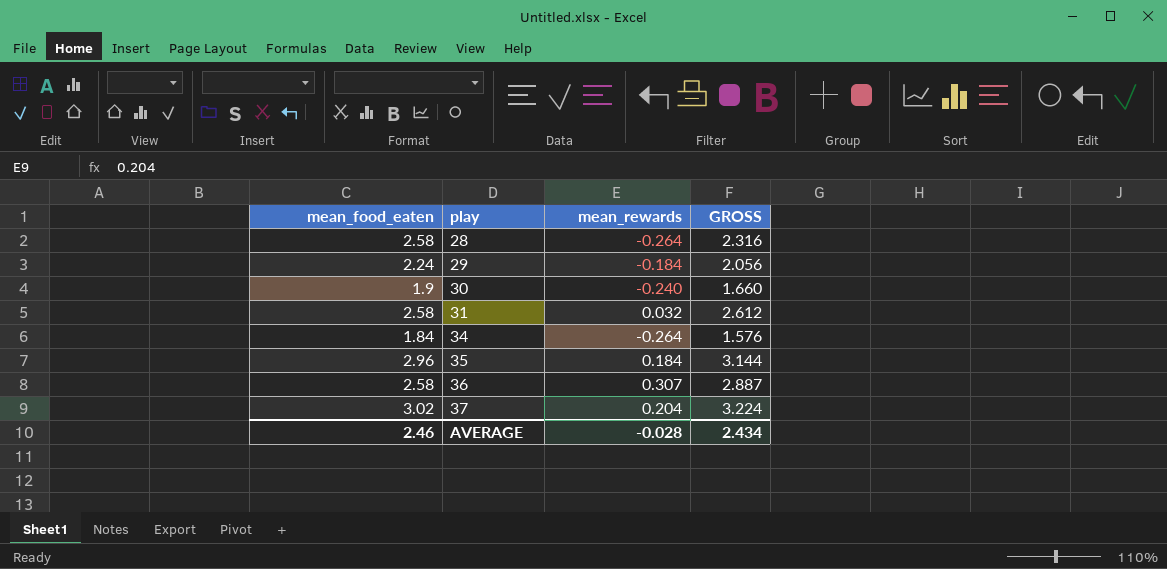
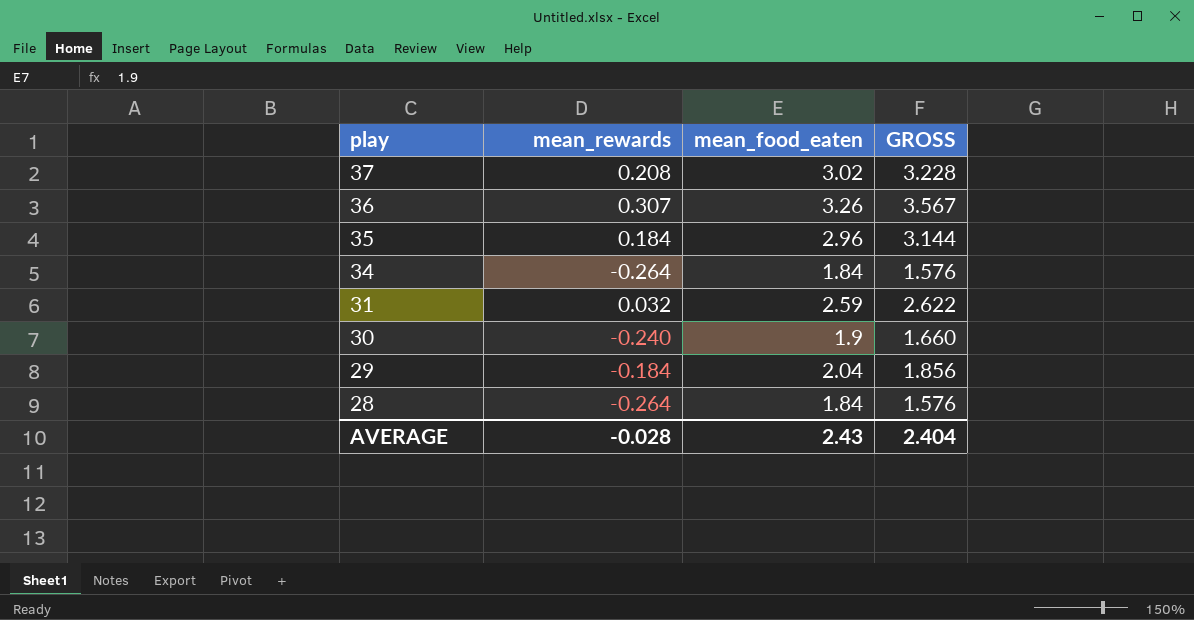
row order: play ascending -> play descending
column mean_food_eaten | position: 1 -> 3
37 | mean_rewards: 0.204 -> 0.208
37 | GROSS: 3.224 -> 3.228
36 | mean_food_eaten: 2.58 -> 3.26
36 | GROSS: 2.887 -> 3.567
31 | mean_food_eaten: 2.58 -> 2.59
31 | GROSS: 2.612 -> 2.622
29 | mean_food_eaten: 2.24 -> 2.04
29 | GROSS: 2.056 -> 1.856
28 | mean_food_eaten: 2.58 -> 1.84
28 | GROSS: 2.316 -> 1.576
AVERAGE | mean_food_eaten: 2.46 -> 2.43
AVERAGE | GROSS: 2.434 -> 2.404

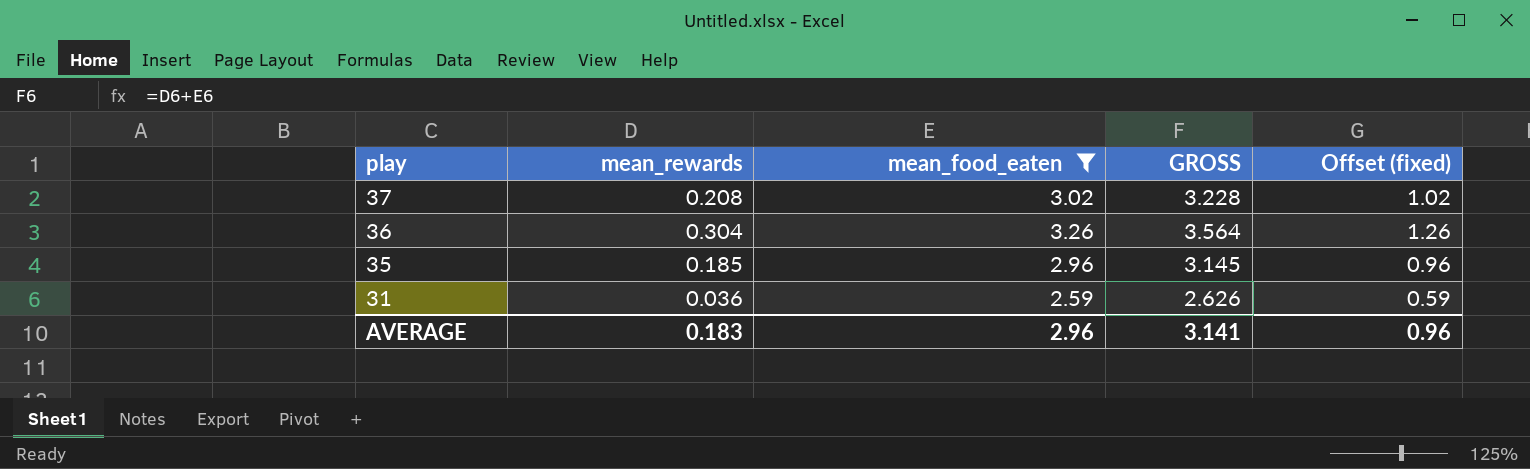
filter: none -> mean_food_eaten >= 2.59
column Offset (fixed) | formula: none -> [mean_food_eaten] - 2
36 | mean_rewards: 0.307 -> 0.304
36 | GROSS: 3.567 -> 3.564
35 | mean_rewards: 0.184 -> 0.185
35 | GROSS: 3.144 -> 3.145
31 | mean_rewards: 0.032 -> 0.036
31 | GROSS: 2.622 -> 2.626
AVERAGE | mean_rewards: -0.028 -> 0.183
AVERAGE | mean_food_eaten: 2.43 -> 2.96
AVERAGE | GROSS: 2.404 -> 3.141

